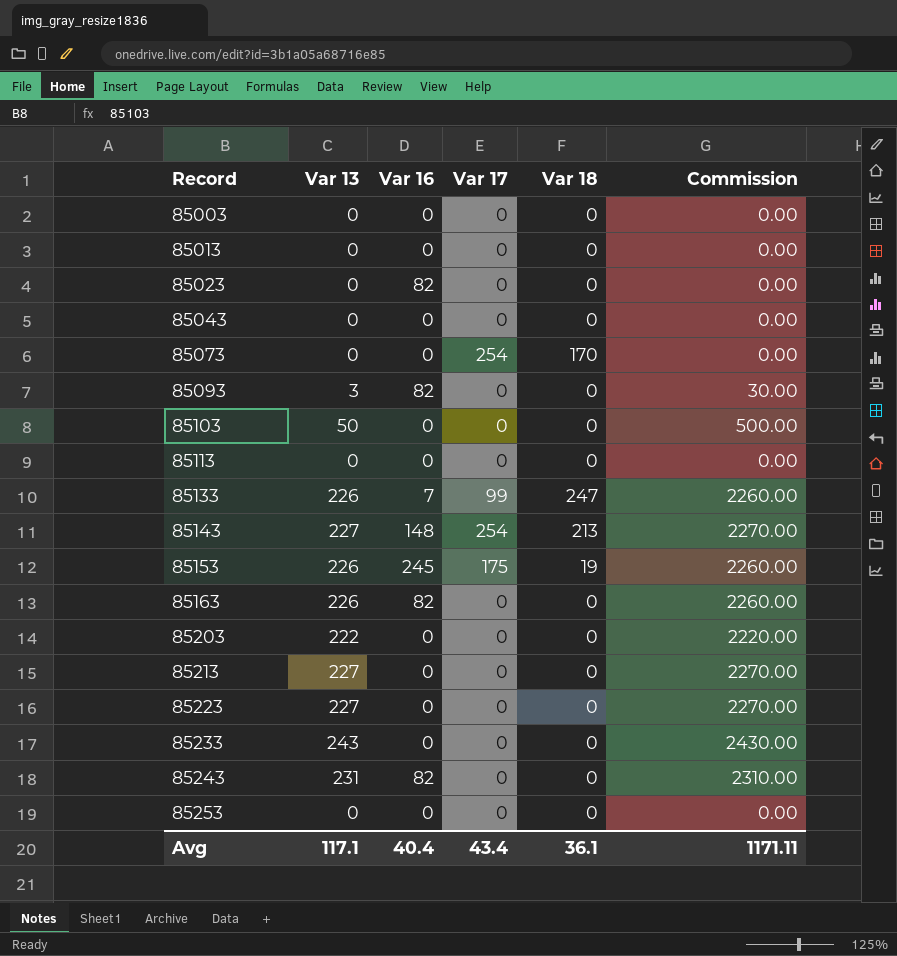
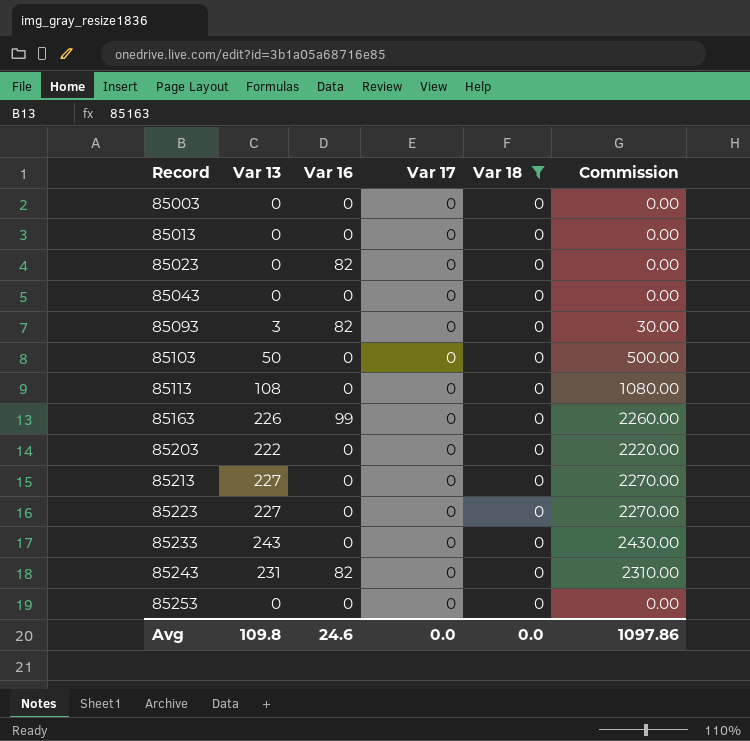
filter: none -> Var 18 = 0
85113 | Var 13: 0 -> 108
85113 | Commission: 0.00 -> 1080.00
85163 | Var 16: 82 -> 99
Avg | Var 13: 117.1 -> 109.8
Avg | Var 16: 40.4 -> 24.6
Avg | Var 17: 43.4 -> 0.0
Avg | Var 18: 36.1 -> 0.0
Avg | Commission: 1171.11 -> 1097.86

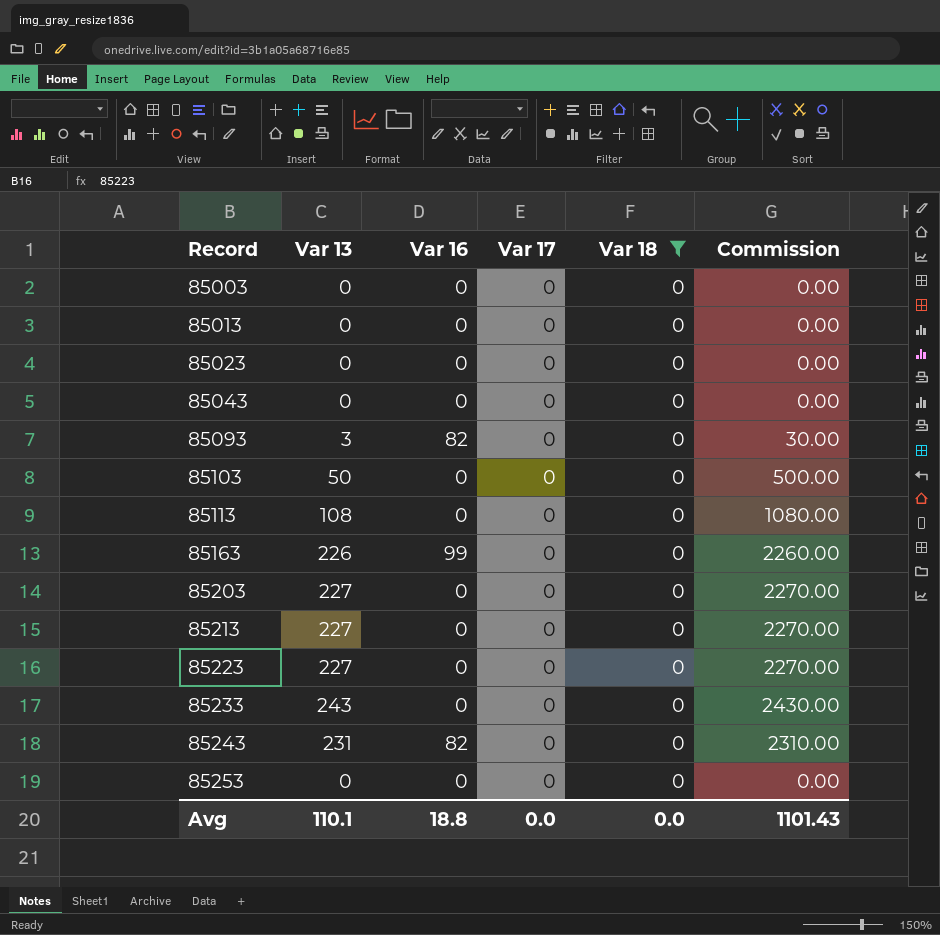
85023 | Var 16: 82 -> 0
85203 | Var 13: 222 -> 227
85203 | Commission: 2220.00 -> 2270.00
Avg | Var 13: 109.8 -> 110.1
Avg | Var 16: 24.6 -> 18.8
Avg | Commission: 1097.86 -> 1101.43

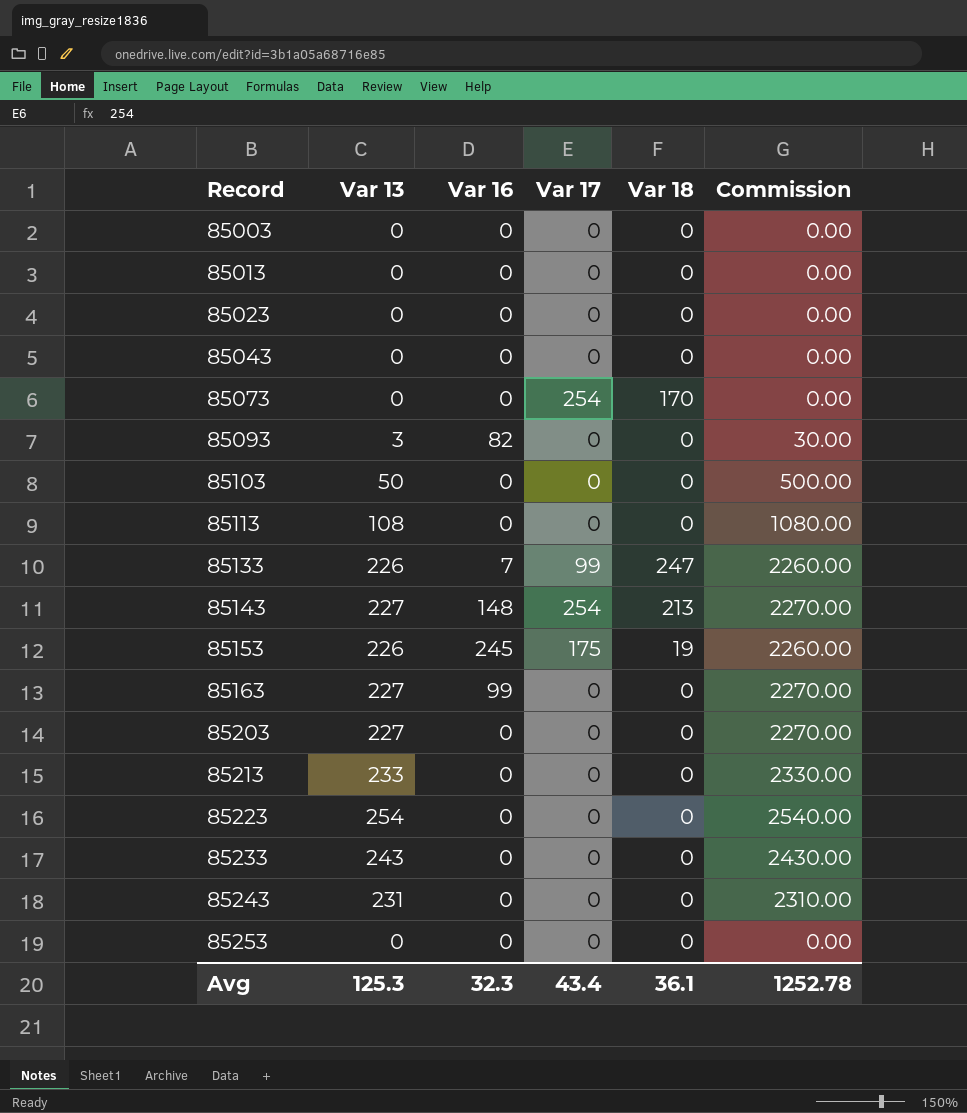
filter: Var 18 = 0 -> none
85163 | Var 13: 226 -> 227
85163 | Commission: 2260.00 -> 2270.00
85213 | Var 13: 227 -> 233
85213 | Commission: 2270.00 -> 2330.00
85223 | Var 13: 227 -> 254
85223 | Commission: 2270.00 -> 2540.00
85243 | Var 16: 82 -> 0
Avg | Var 13: 110.1 -> 125.3
Avg | Var 16: 18.8 -> 32.3
Avg | Var 17: 0.0 -> 43.4
Avg | Var 18: 0.0 -> 36.1
Avg | Commission: 1101.43 -> 1252.78

